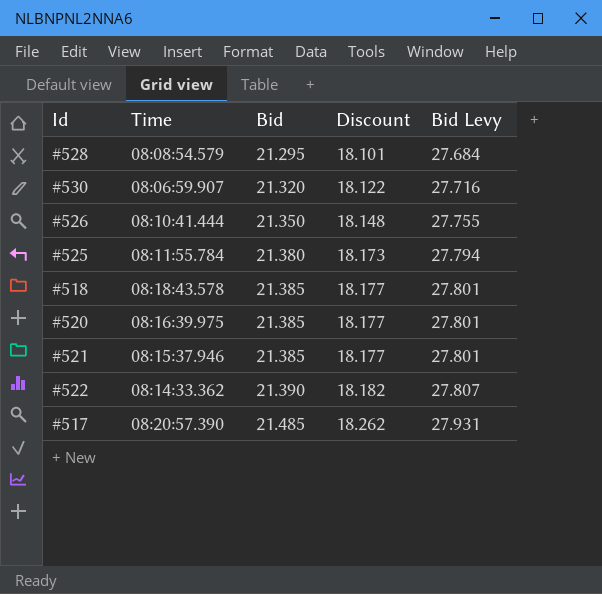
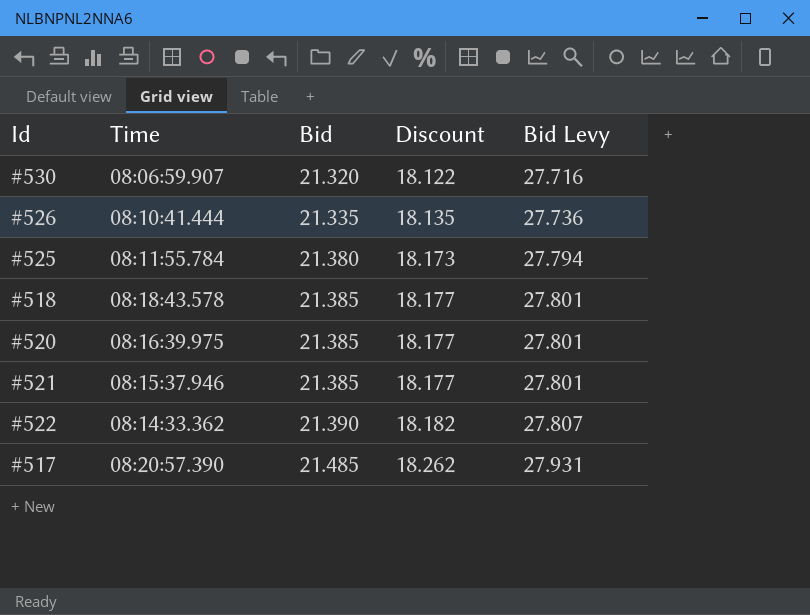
row #528: 08:08:54.579 | 21.295 | 18.101 | 27.684 -> none
#526 | Bid: 21.350 -> 21.335
#526 | Discount: 18.148 -> 18.135
#526 | Bid Levy: 27.755 -> 27.736

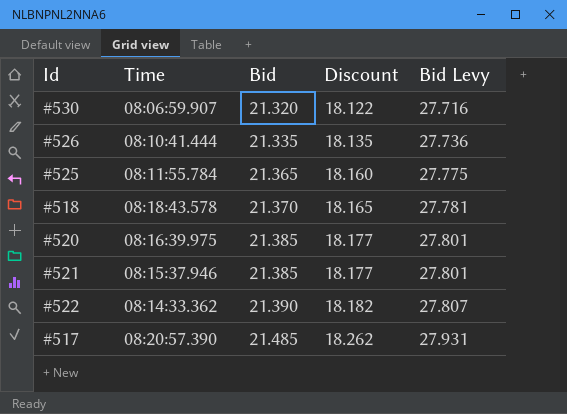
#525 | Bid: 21.380 -> 21.365
#525 | Discount: 18.173 -> 18.160
#525 | Bid Levy: 27.794 -> 27.775
#518 | Bid: 21.385 -> 21.370
#518 | Discount: 18.177 -> 18.165
#518 | Bid Levy: 27.801 -> 27.781

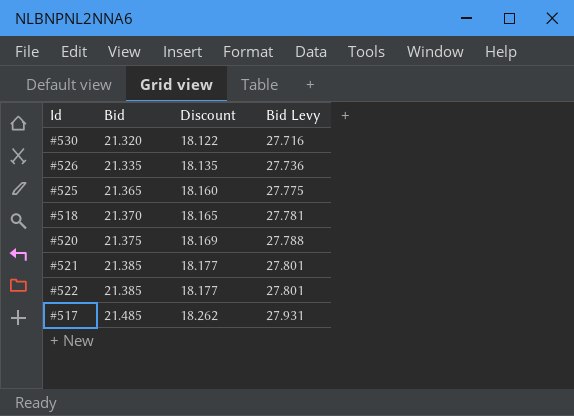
column Time | position: 2 -> none
#520 | Bid: 21.385 -> 21.375
#520 | Discount: 18.177 -> 18.169
#520 | Bid Levy: 27.801 -> 27.788
#522 | Bid: 21.390 -> 21.385
#522 | Discount: 18.182 -> 18.177
#522 | Bid Levy: 27.807 -> 27.801

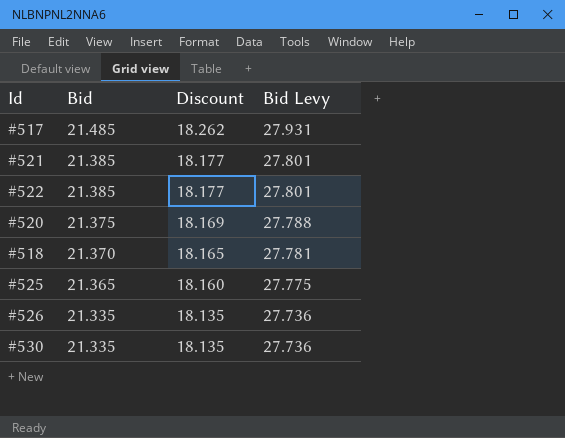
row order: Bid ascending -> Bid descending
#530 | Bid: 21.320 -> 21.335
#530 | Discount: 18.122 -> 18.135
#530 | Bid Levy: 27.716 -> 27.736

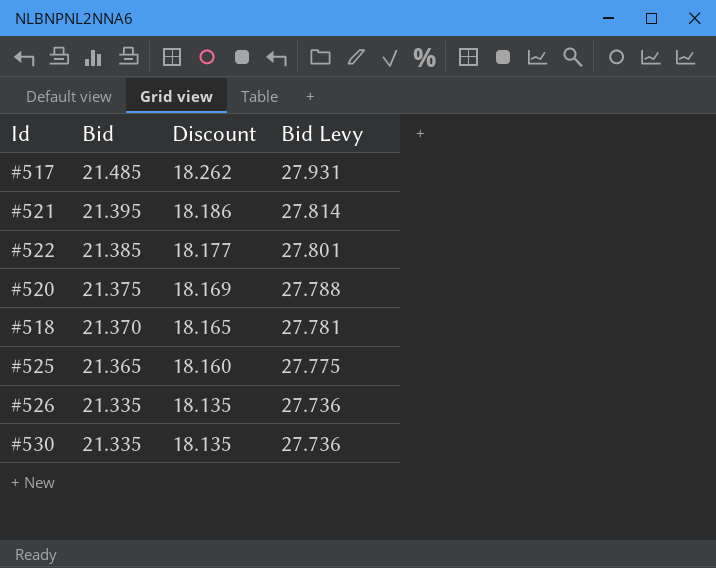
#521 | Bid: 21.385 -> 21.395
#521 | Discount: 18.177 -> 18.186
#521 | Bid Levy: 27.801 -> 27.814

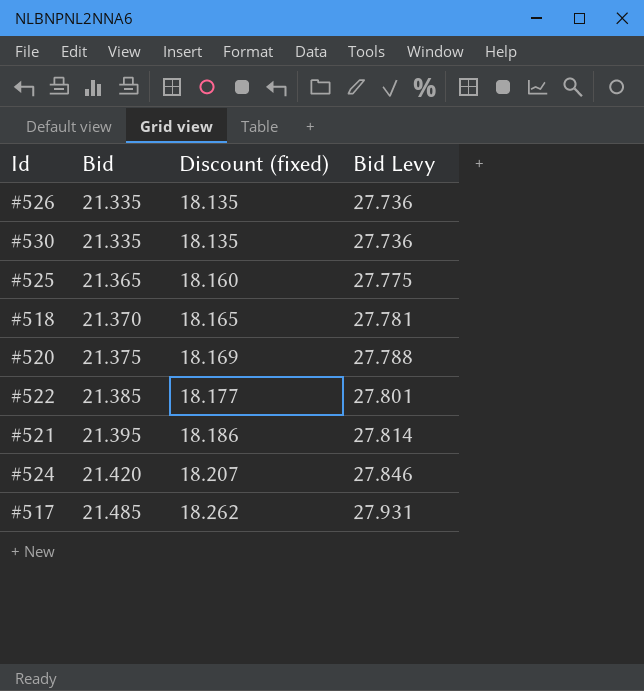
row order: Bid descending -> Bid ascending
column name: Discount -> Discount (fixed)
row #524: none -> 21.420 | 18.207 | 27.846

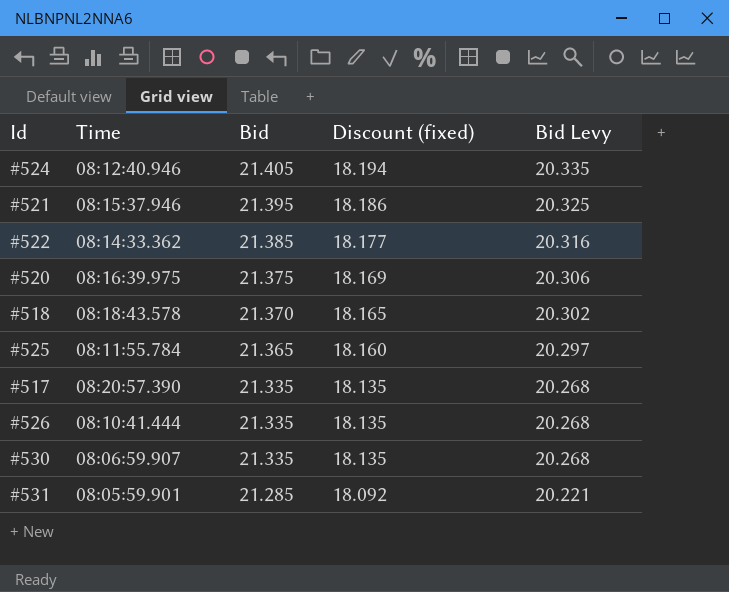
row order: Bid ascending -> Bid descending
column Time | position: none -> 2
column Bid Levy | formula: [Bid] * 1.3 -> [Bid] * 0.95
#524 | Bid: 21.420 -> 21.405
#524 | Discount (fixed): 18.207 -> 18.194
#517 | Bid: 21.485 -> 21.335
#517 | Discount (fixed): 18.262 -> 18.135
row #531: none -> 08:05:59.901 | 21.285 | 18.092 | 20.221

